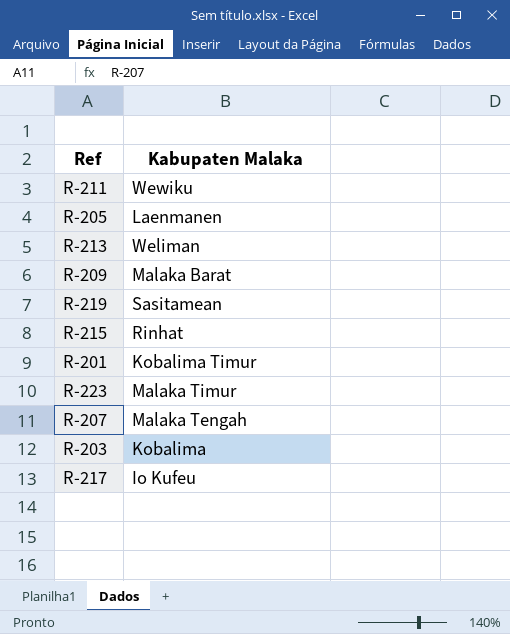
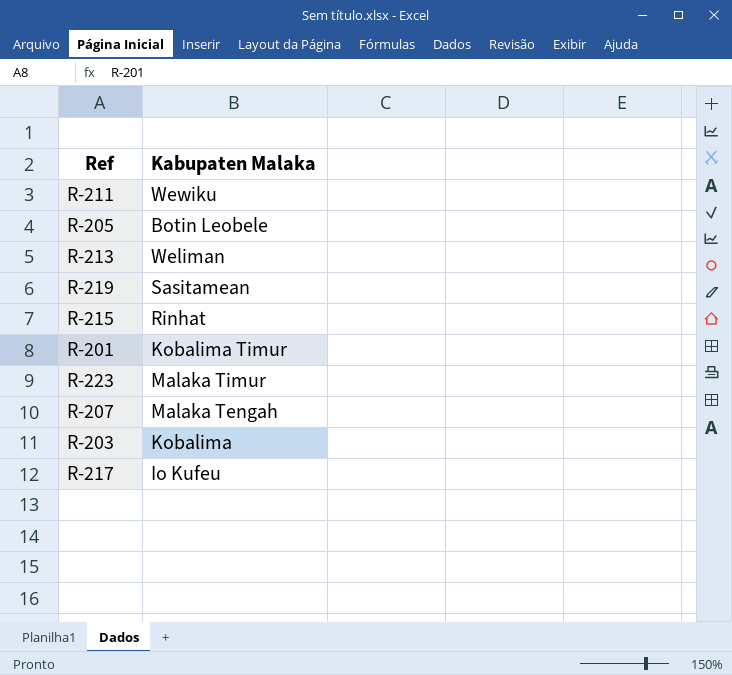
row R-209: Malaka Barat -> none
R-205 | Kabupaten Malaka: Laenmanen -> Botin Leobele

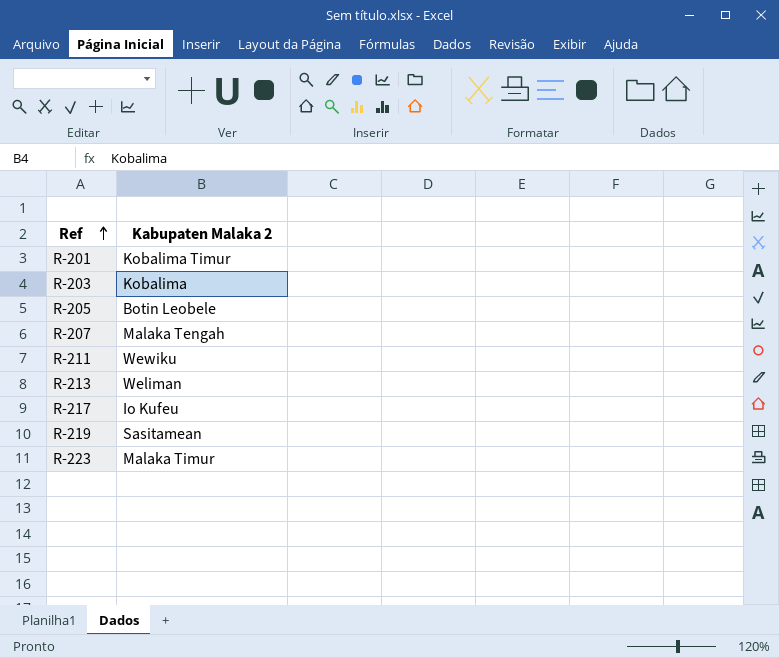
row order: none -> Ref ascending
column name: Kabupaten Malaka -> Kabupaten Malaka 2
row R-215: Rinhat -> none

